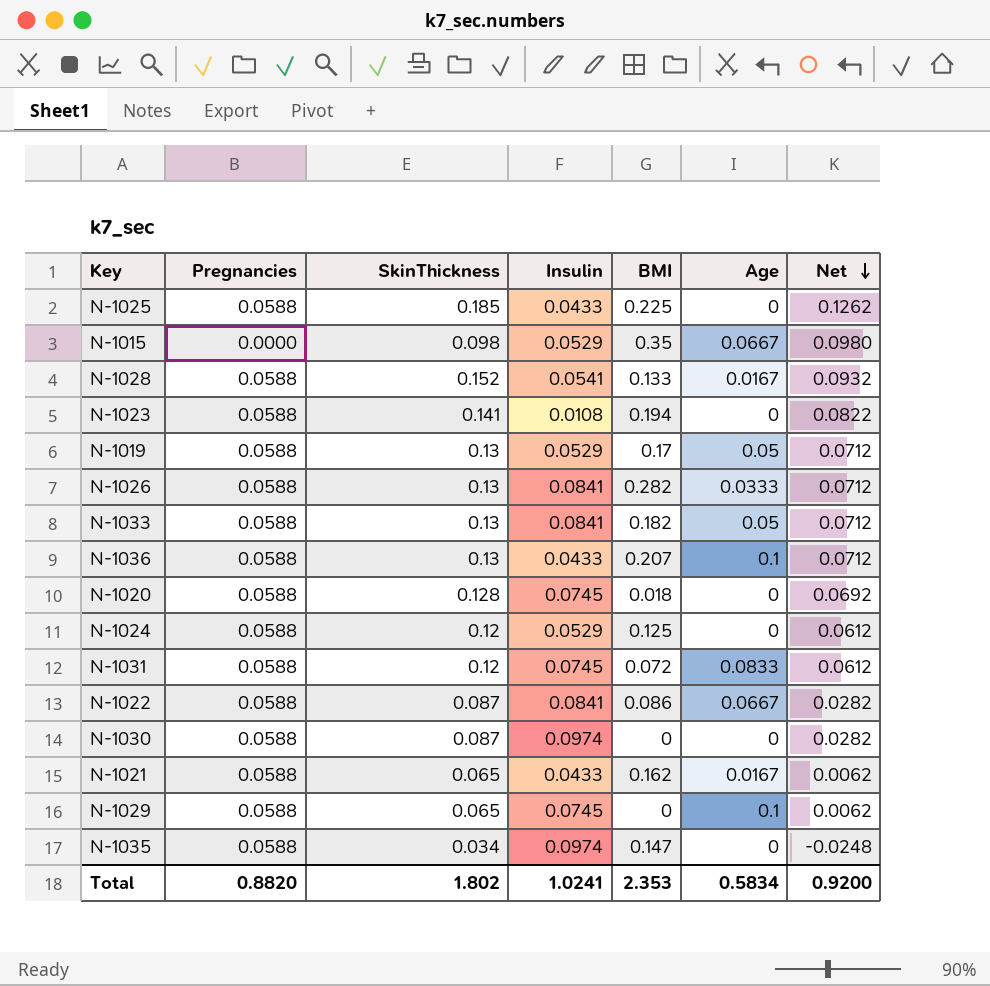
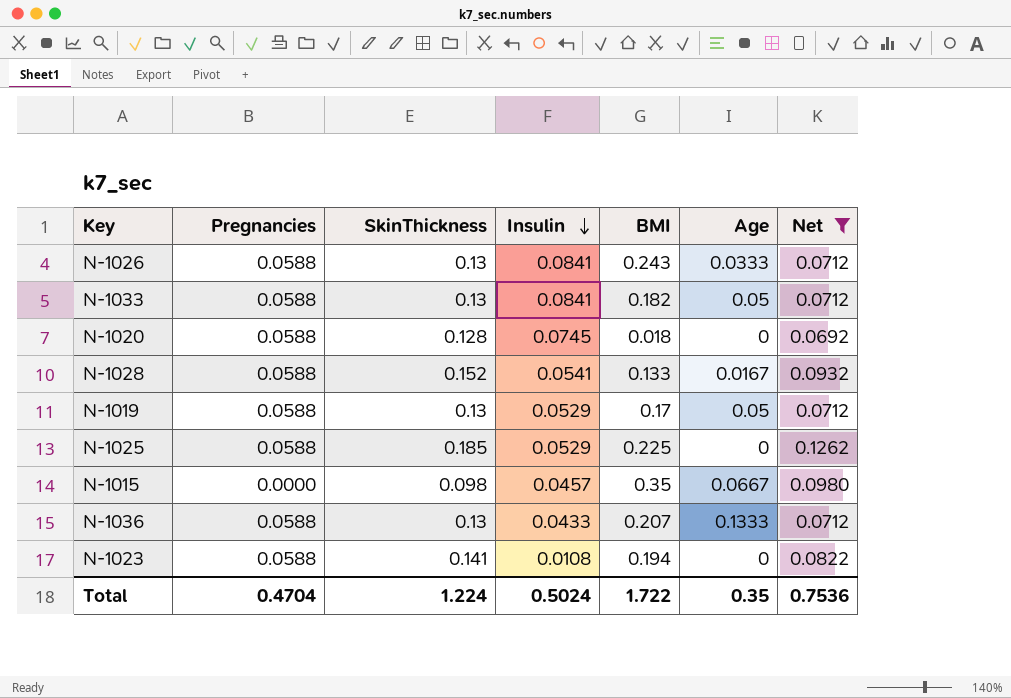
filter: none -> Net >= 0.0692
row order: Net descending -> Insulin descending
N-1026 | BMI: 0.282 -> 0.243
N-1025 | Insulin: 0.0433 -> 0.0529
N-1015 | Insulin: 0.0529 -> 0.0457
N-1036 | Age: 0.1 -> 0.1333
Total | Pregnancies: 0.8820 -> 0.4704
Total | SkinThickness: 1.802 -> 1.224
Total | Insulin: 1.0241 -> 0.5024
Total | BMI: 2.353 -> 1.722
Total | Age: 0.5834 -> 0.35
Total | Net: 0.9200 -> 0.7536

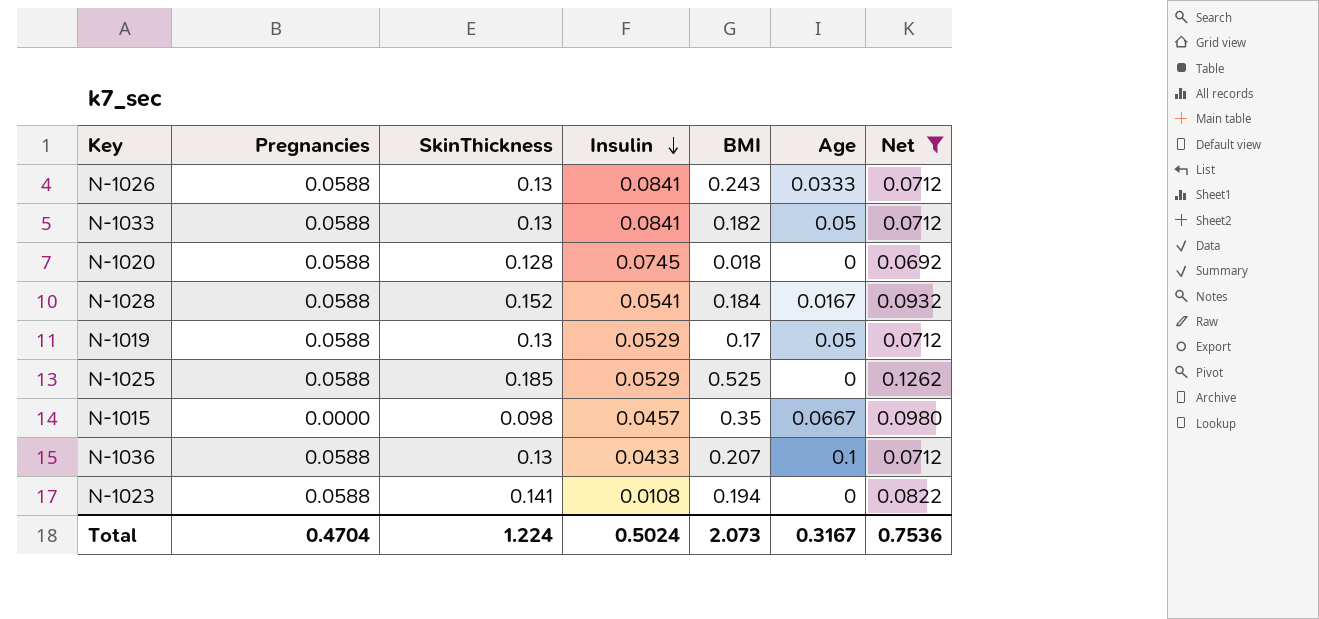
N-1028 | BMI: 0.133 -> 0.184
N-1025 | BMI: 0.225 -> 0.525
N-1036 | Age: 0.1333 -> 0.1
Total | BMI: 1.722 -> 2.073
Total | Age: 0.35 -> 0.3167

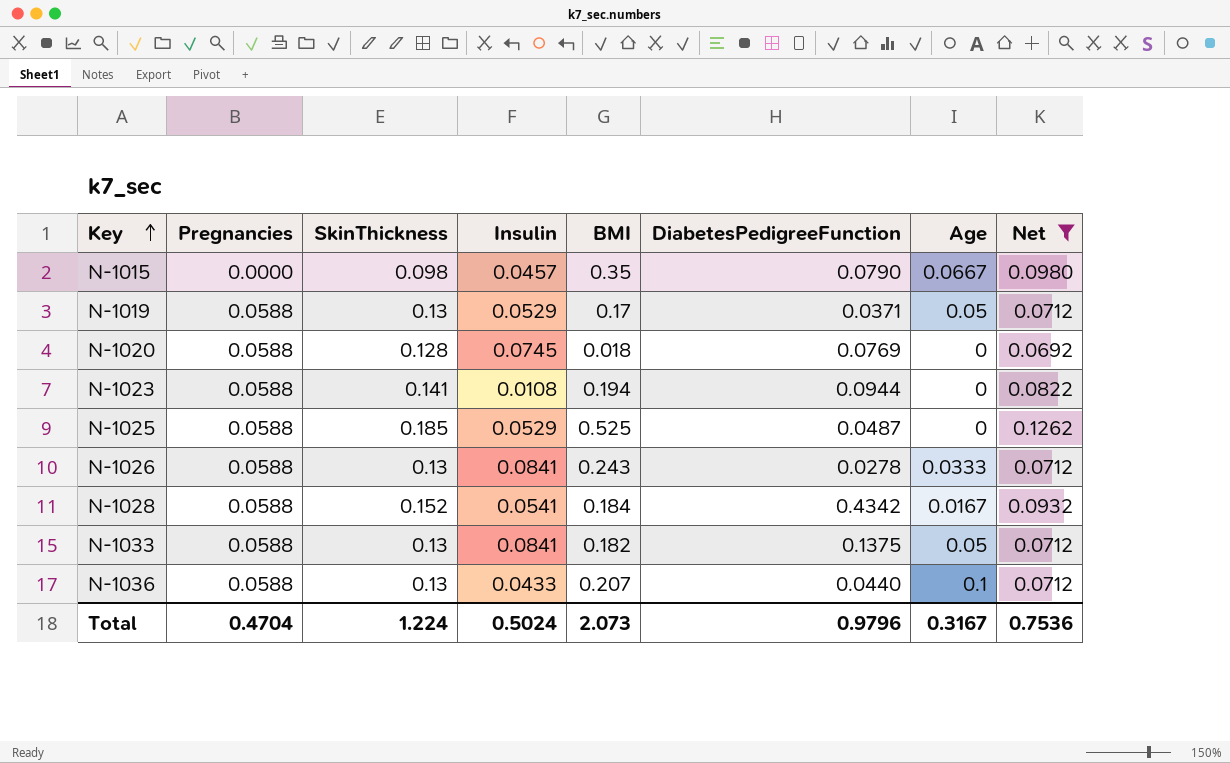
row order: Insulin descending -> Key ascending
column DiabetesPedigreeFunction | position: none -> 6

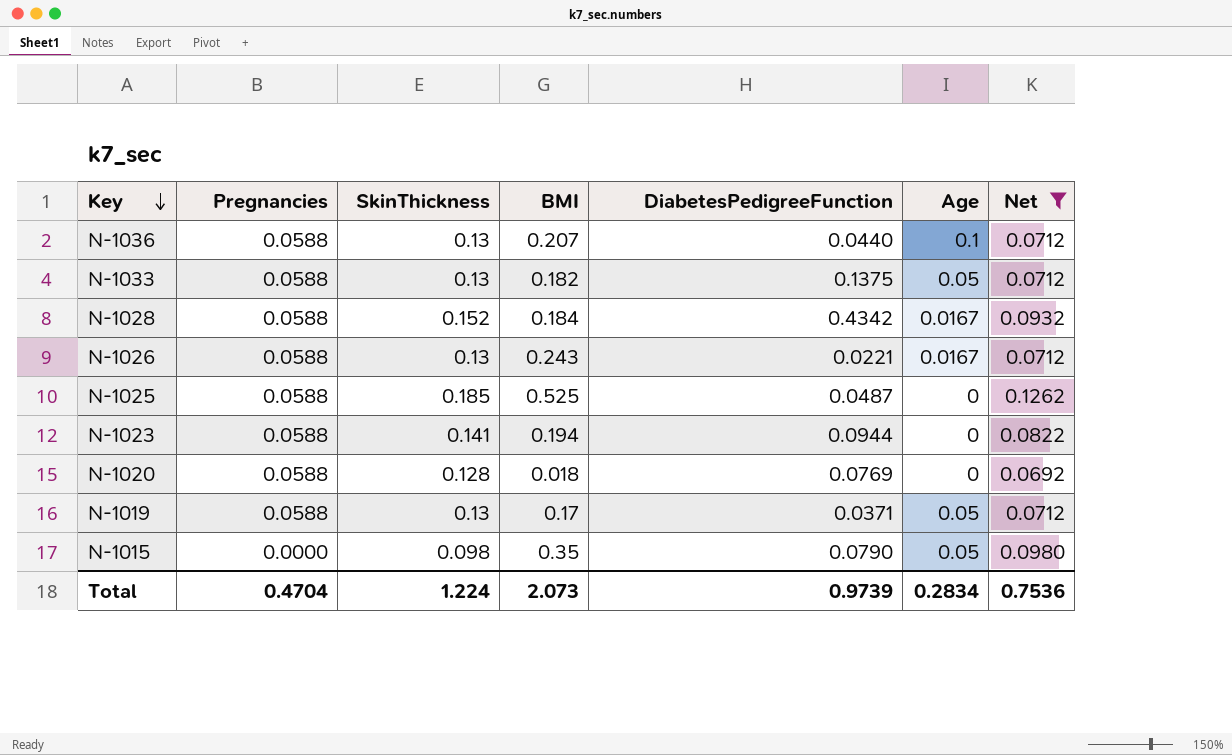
row order: Key ascending -> Key descending
column Insulin | position: 4 -> none
N-1026 | DiabetesPedigreeFunction: 0.0278 -> 0.0221
N-1026 | Age: 0.0333 -> 0.0167
N-1015 | Age: 0.0667 -> 0.05
Total | DiabetesPedigreeFunction: 0.9796 -> 0.9739
Total | Age: 0.3167 -> 0.2834

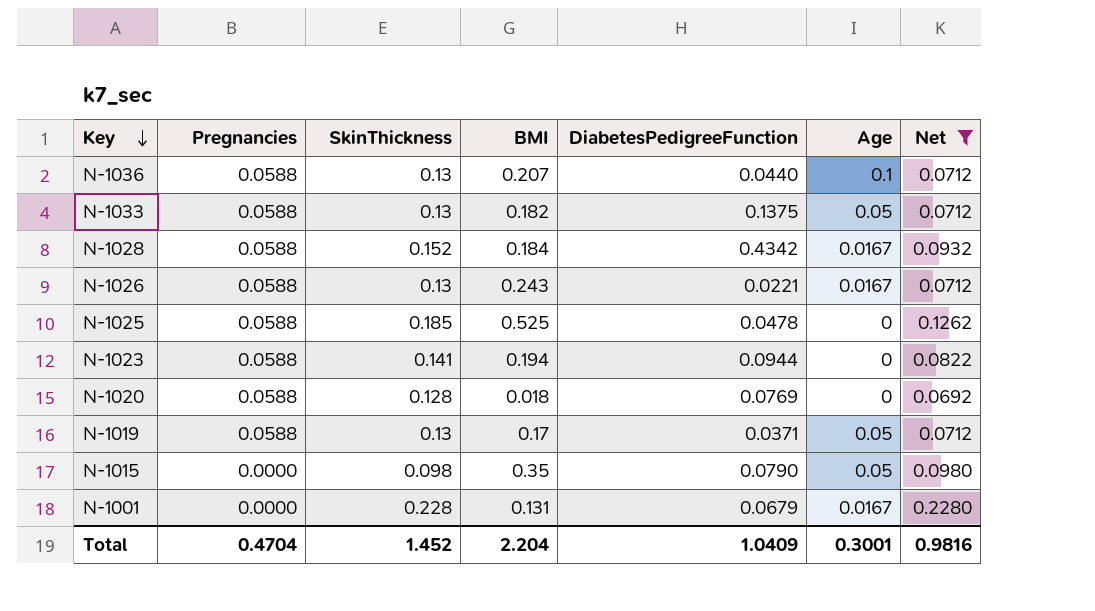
N-1025 | DiabetesPedigreeFunction: 0.0487 -> 0.0478
row N-1001: none -> 0.0000 | 0.228 | 0.131 | 0.0679 | 0.0167 | 0.2280
Total | SkinThickness: 1.224 -> 1.452
Total | BMI: 2.073 -> 2.204
Total | DiabetesPedigreeFunction: 0.9739 -> 1.0409
Total | Age: 0.2834 -> 0.3001
Total | Net: 0.7536 -> 0.9816

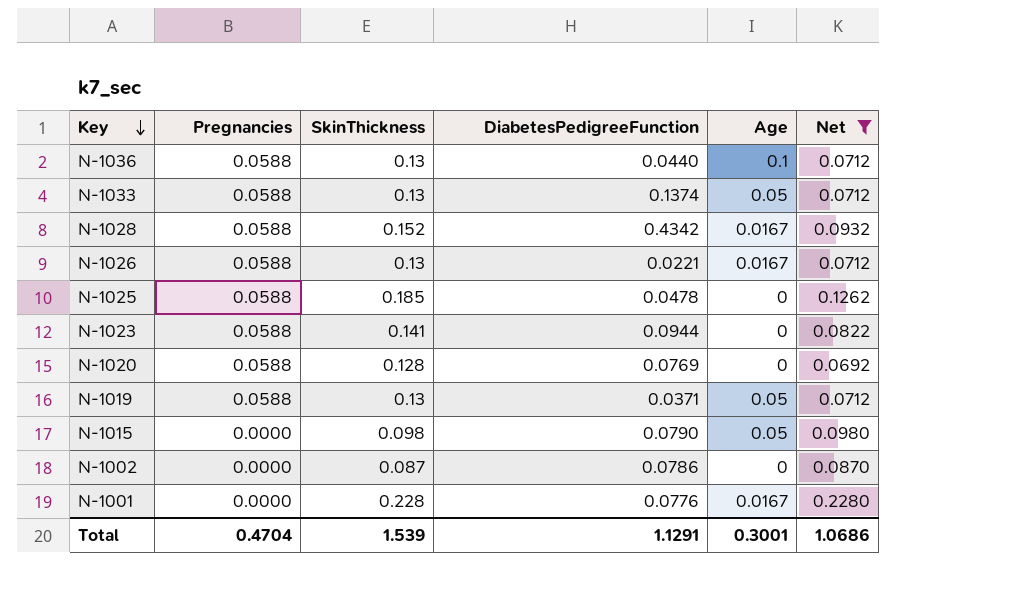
column BMI | position: 4 -> none
N-1033 | DiabetesPedigreeFunction: 0.1375 -> 0.1374
row N-1002: none -> 0.0000 | 0.087 | 0.0786 | 0 | 0.0870
N-1001 | DiabetesPedigreeFunction: 0.0679 -> 0.0776
Total | SkinThickness: 1.452 -> 1.539
Total | DiabetesPedigreeFunction: 1.0409 -> 1.1291
Total | Net: 0.9816 -> 1.0686

